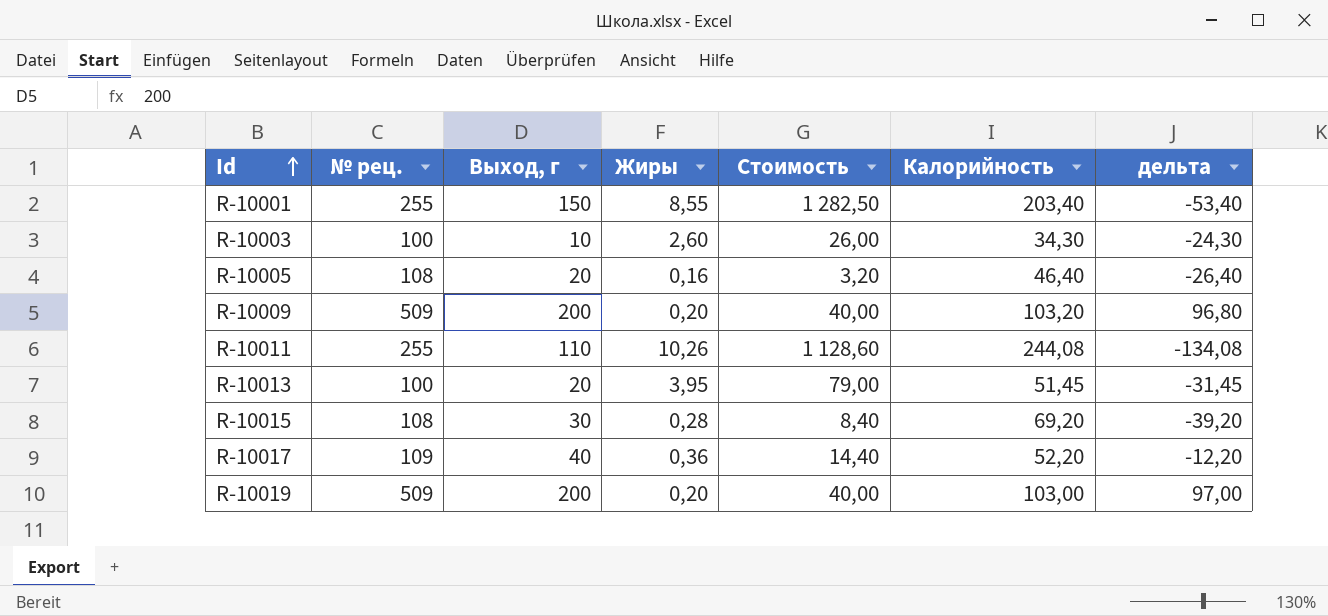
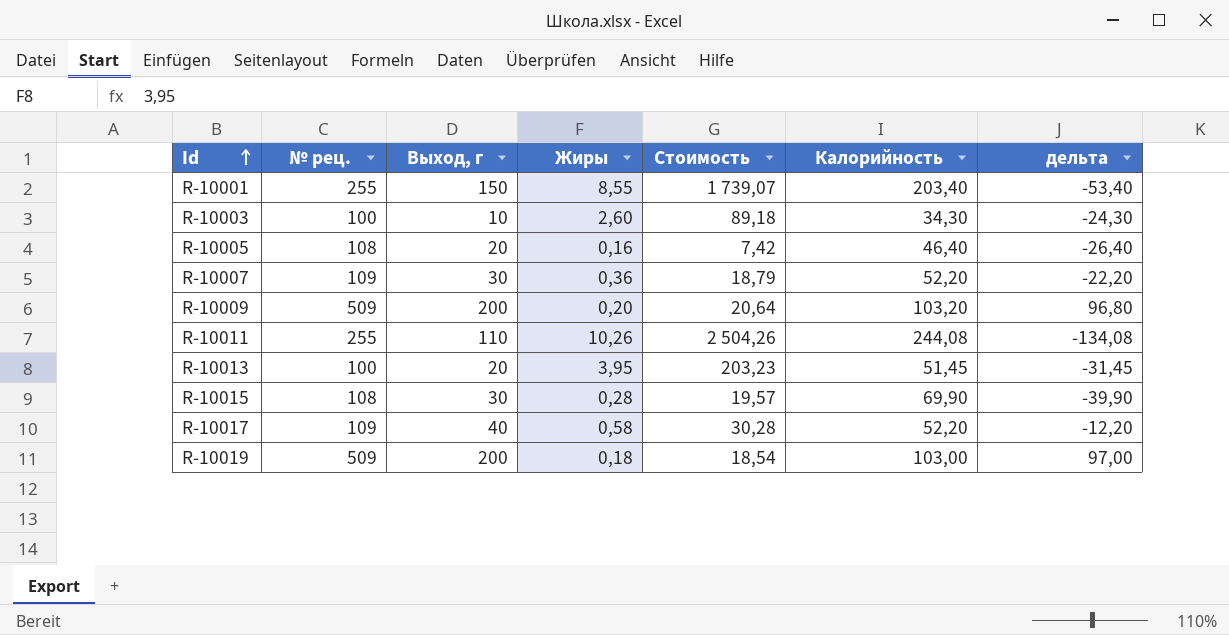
column Стоимость | formula: [Выход, г] * [Жиры] -> [Жиры] * [Калорийность]
row R-10007: none -> 109 | 30 | 0,36 | 18,79 | 52,20 | -22,20
R-10015 | Калорийность: 69,20 -> 69,90
R-10015 | дельта: -39,20 -> -39,90
R-10017 | Жиры: 0,36 -> 0,58
R-10019 | Жиры: 0,20 -> 0,18

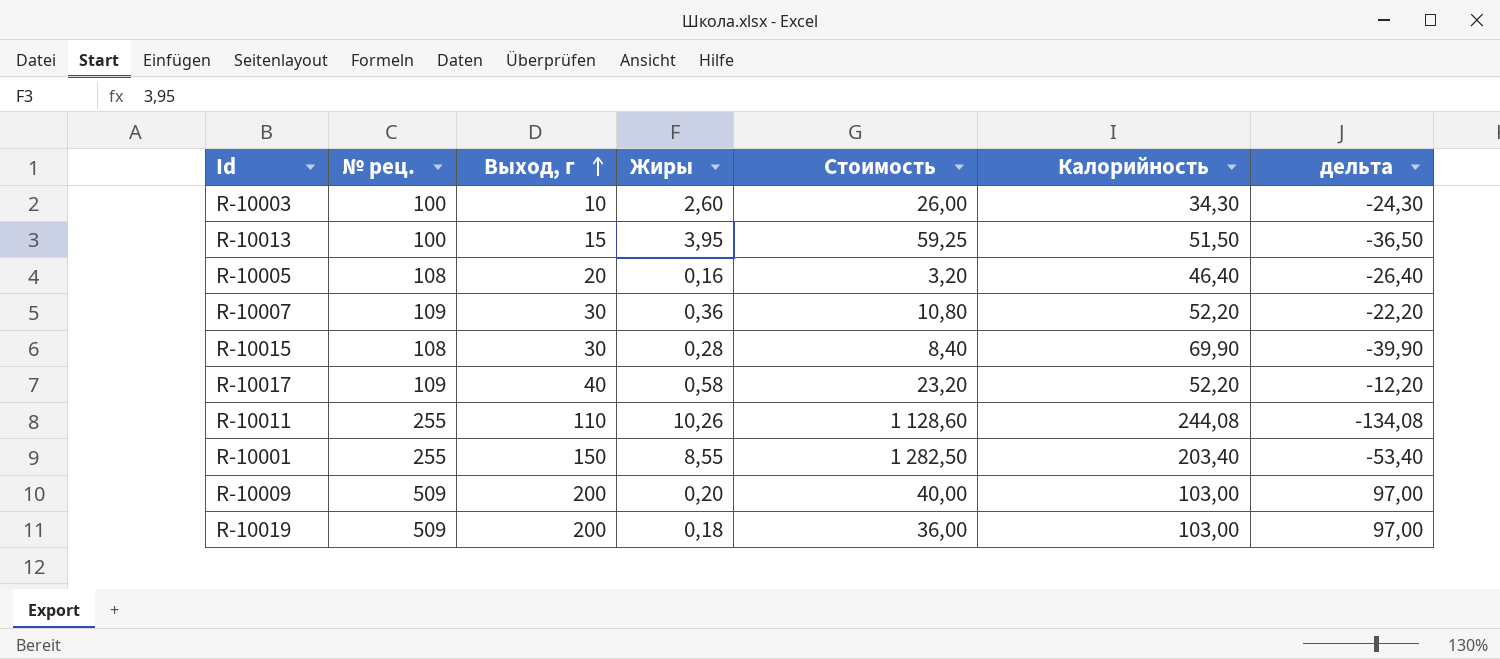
row order: Id ascending -> Выход, г ascending
column Стоимость | formula: [Жиры] * [Калорийность] -> [Выход, г] * [Жиры]
R-10013 | Выход, г: 20 -> 15
R-10013 | Калорийность: 51,45 -> 51,50
R-10013 | дельта: -31,45 -> -36,50
R-10009 | Калорийность: 103,20 -> 103,00
R-10009 | дельта: 96,80 -> 97,00

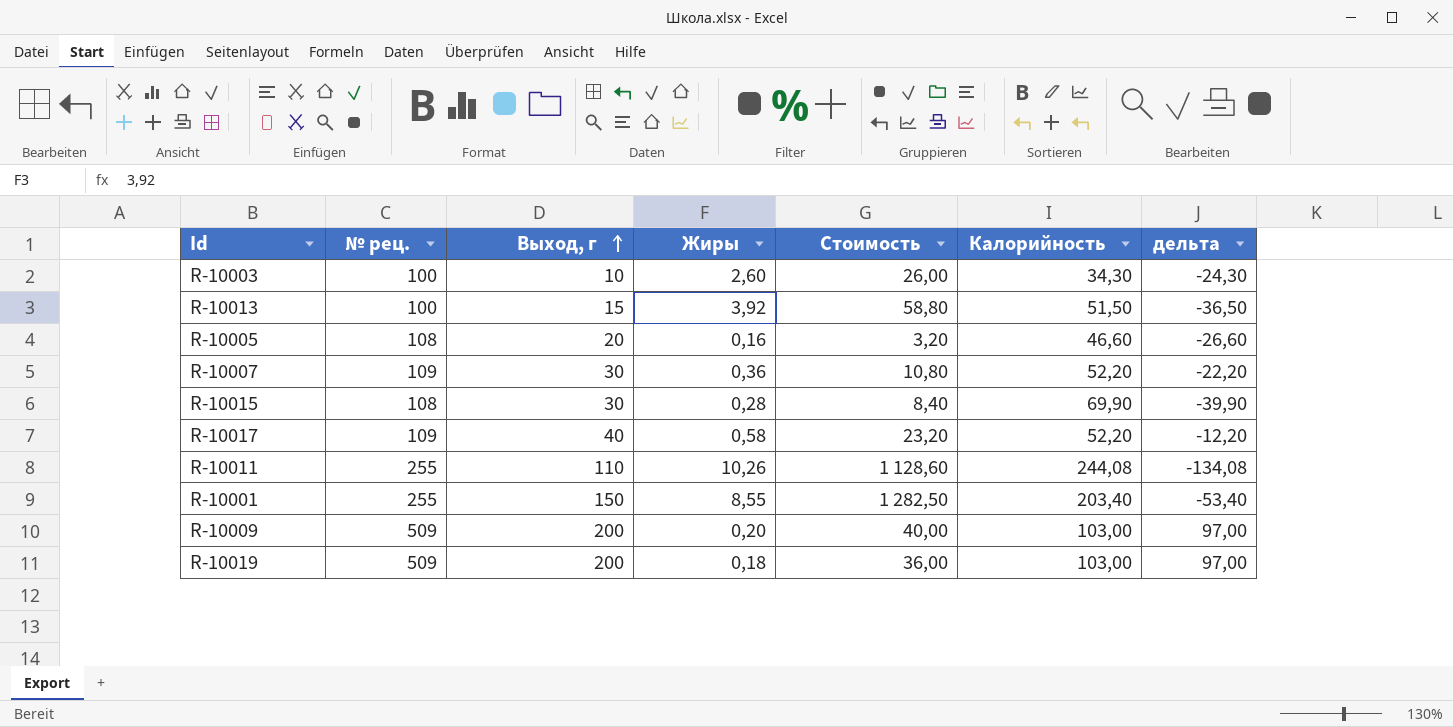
R-10013 | Жиры: 3,95 -> 3,92
R-10013 | Стоимость: 59,25 -> 58,80
R-10005 | Калорийность: 46,40 -> 46,60
R-10005 | дельта: -26,40 -> -26,60

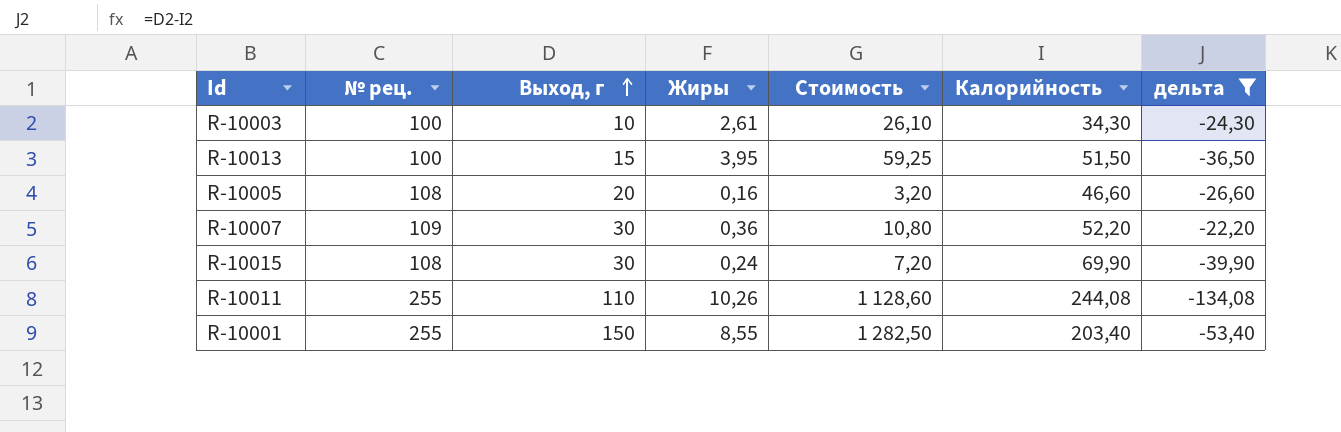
filter: none -> дельта <= -22,20
R-10003 | Жиры: 2,60 -> 2,61
R-10003 | Стоимость: 26,00 -> 26,10
R-10013 | Жиры: 3,92 -> 3,95
R-10013 | Стоимость: 58,80 -> 59,25
R-10015 | Жиры: 0,28 -> 0,24
R-10015 | Стоимость: 8,40 -> 7,20

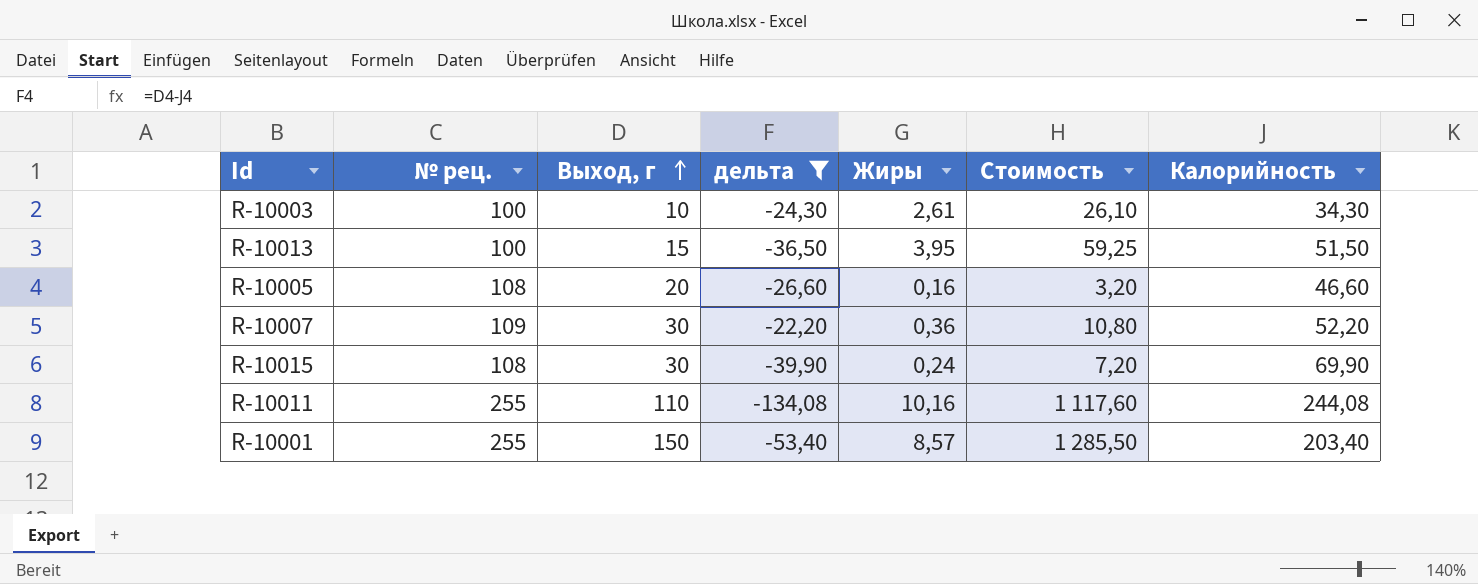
column дельта | position: 7 -> 4
R-10011 | Жиры: 10,26 -> 10,16
R-10011 | Стоимость: 1 128,60 -> 1 117,60
R-10001 | Жиры: 8,55 -> 8,57
R-10001 | Стоимость: 1 282,50 -> 1 285,50

